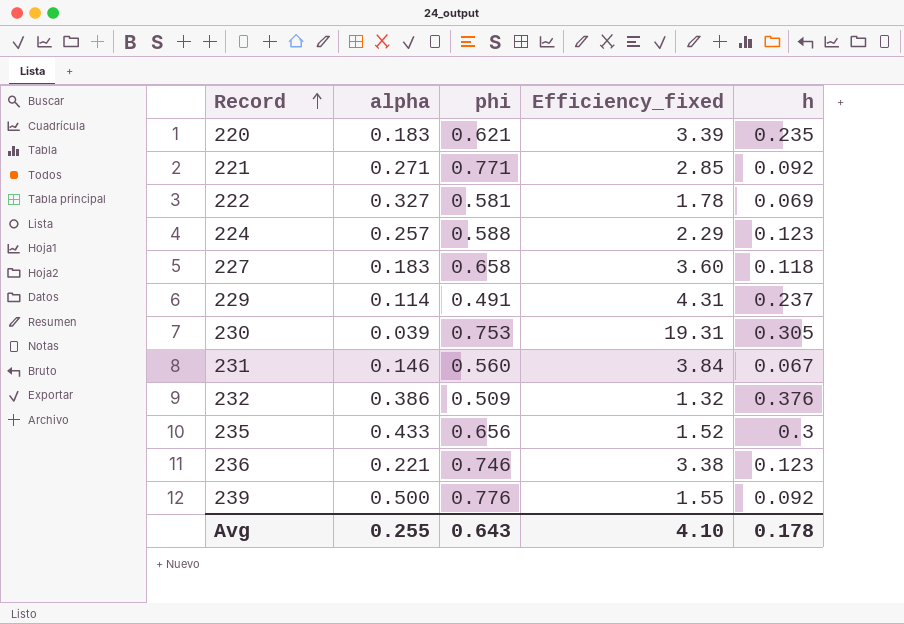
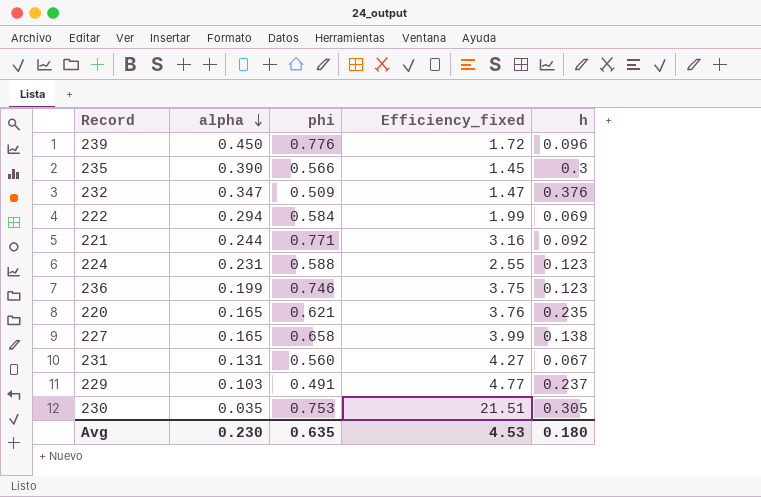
row order: Record ascending -> alpha descending
239 | alpha: 0.500 -> 0.450
239 | Efficiency_fixed: 1.55 -> 1.72
239 | h: 0.092 -> 0.096
235 | alpha: 0.433 -> 0.390
235 | phi: 0.656 -> 0.566
235 | Efficiency_fixed: 1.52 -> 1.45
232 | alpha: 0.386 -> 0.347
232 | Efficiency_fixed: 1.32 -> 1.47
222 | alpha: 0.327 -> 0.294
222 | phi: 0.581 -> 0.584
222 | Efficiency_fixed: 1.78 -> 1.99
221 | alpha: 0.271 -> 0.244
221 | Efficiency_fixed: 2.85 -> 3.16
224 | alpha: 0.257 -> 0.231
224 | Efficiency_fixed: 2.29 -> 2.55
236 | alpha: 0.221 -> 0.199
236 | Efficiency_fixed: 3.38 -> 3.75
220 | alpha: 0.183 -> 0.165
220 | Efficiency_fixed: 3.39 -> 3.76
227 | alpha: 0.183 -> 0.165
227 | Efficiency_fixed: 3.60 -> 3.99
227 | h: 0.118 -> 0.138
231 | alpha: 0.146 -> 0.131
231 | Efficiency_fixed: 3.84 -> 4.27
229 | alpha: 0.114 -> 0.103
229 | Efficiency_fixed: 4.31 -> 4.77
230 | alpha: 0.039 -> 0.035
230 | Efficiency_fixed: 19.31 -> 21.51
Avg | alpha: 0.255 -> 0.230
Avg | phi: 0.643 -> 0.635
Avg | Efficiency_fixed: 4.10 -> 4.53
Avg | h: 0.178 -> 0.180

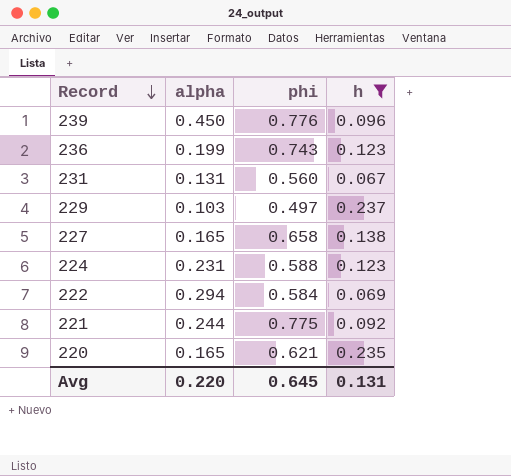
filter: none -> h <= 0.237
row order: alpha descending -> Record descending
column Efficiency_fixed | formula: [phi] / [alpha] -> none
236 | phi: 0.746 -> 0.743
229 | phi: 0.491 -> 0.497
221 | phi: 0.771 -> 0.775
Avg | alpha: 0.230 -> 0.220
Avg | phi: 0.635 -> 0.645
Avg | h: 0.180 -> 0.131

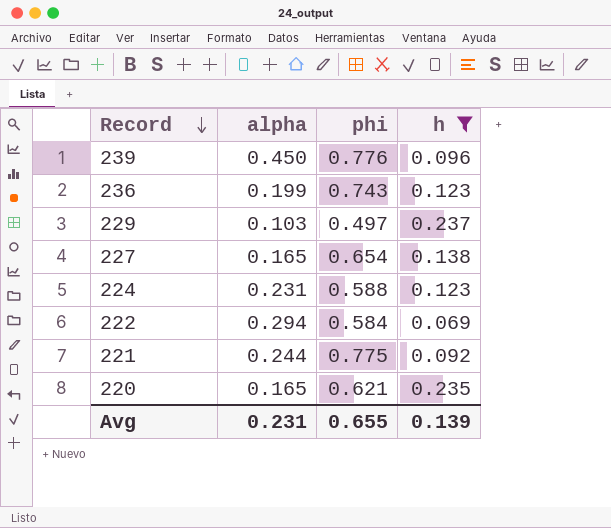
row 231: 0.131 | 0.560 | 0.067 -> none
227 | phi: 0.658 -> 0.654
Avg | alpha: 0.220 -> 0.231
Avg | phi: 0.645 -> 0.655
Avg | h: 0.131 -> 0.139

